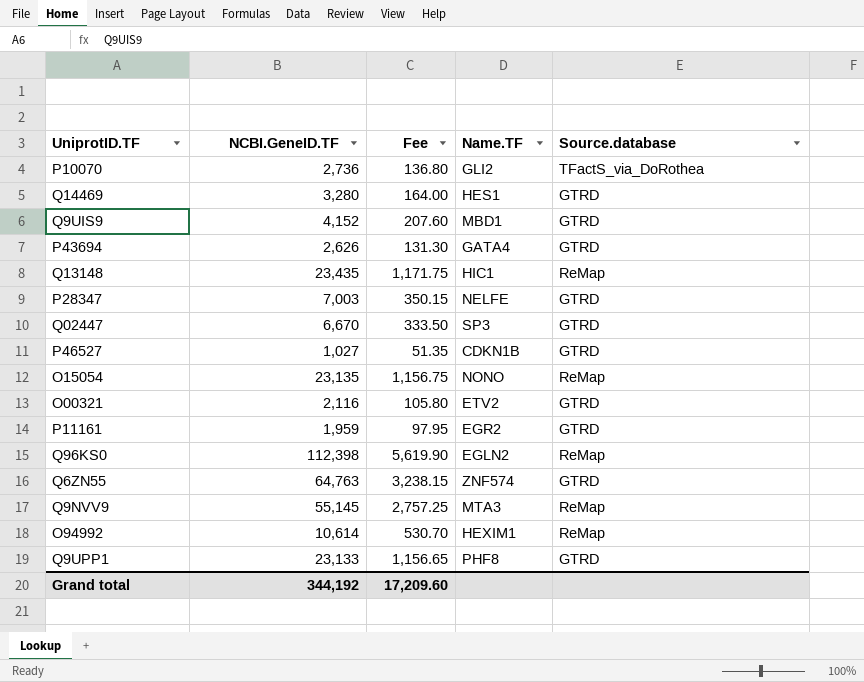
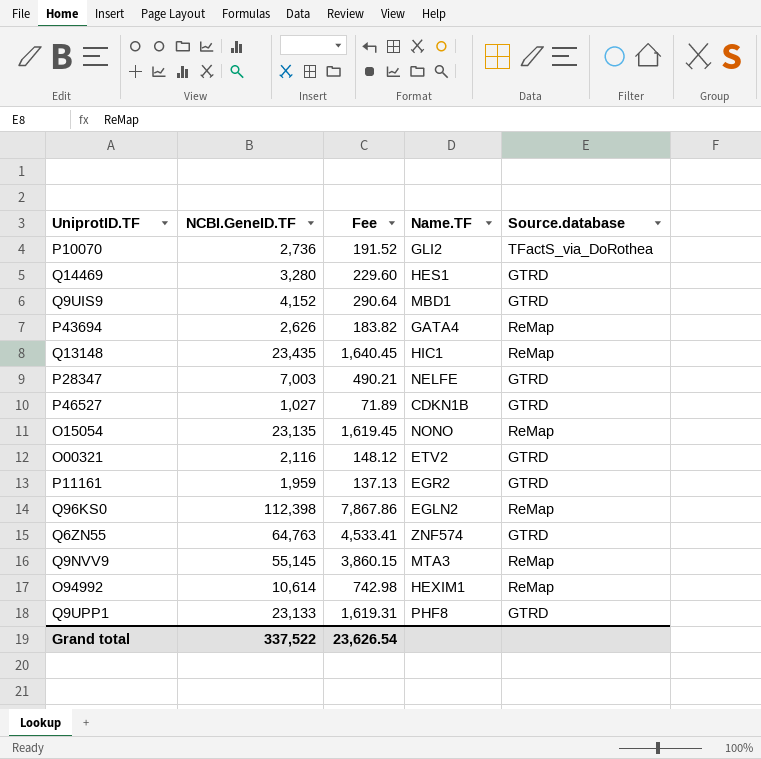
column Fee | formula: [NCBI.GeneID.TF] * 0.05 -> [NCBI.GeneID.TF] * 0.07
row Q02447: 6,670 | 333.50 | SP3 | GTRD -> none
P43694 | Source.database: GTRD -> ReMap
Grand total | NCBI.GeneID.TF: 344,192 -> 337,522
Grand total | Fee: 17,209.60 -> 23,626.54

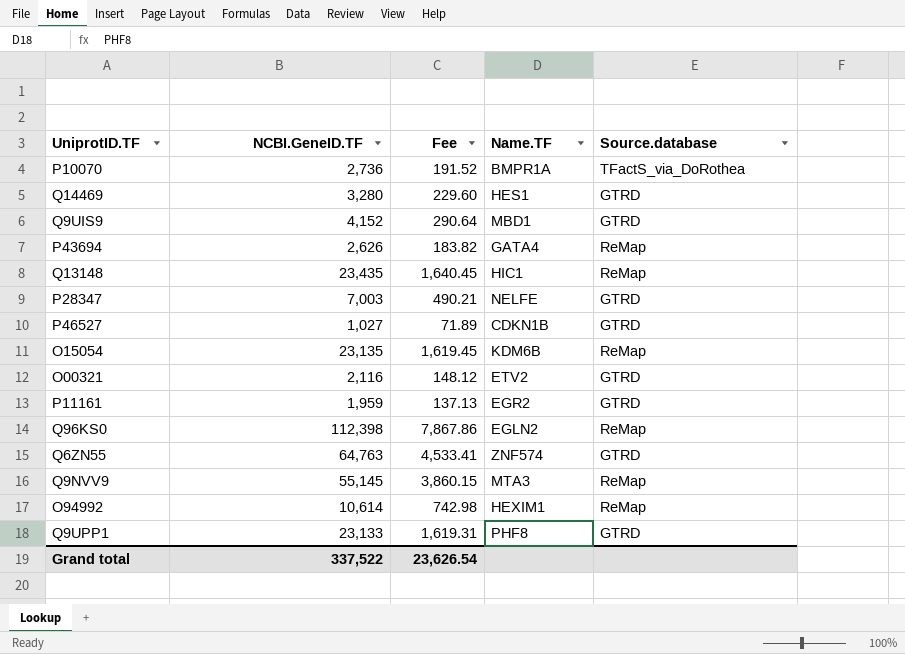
P10070 | Name.TF: GLI2 -> BMPR1A
O15054 | Name.TF: NONO -> KDM6B

